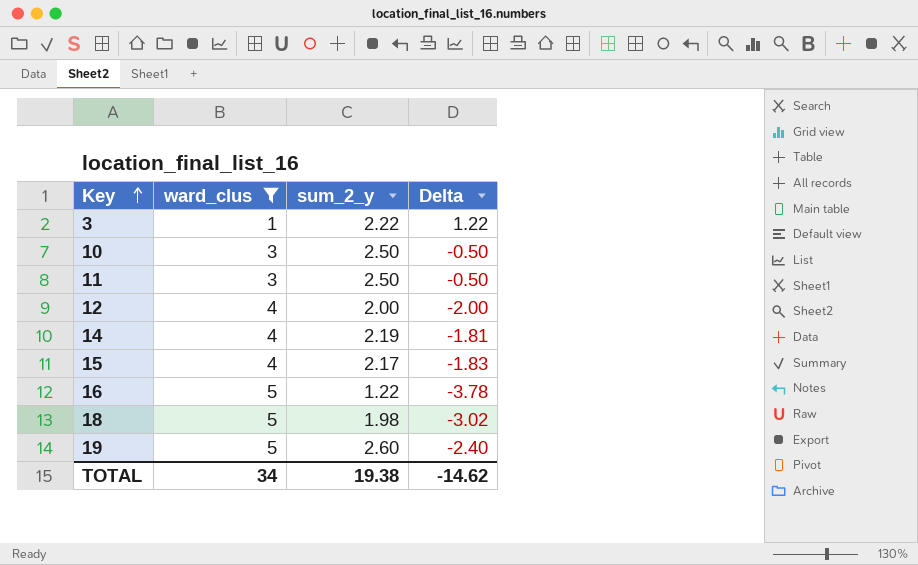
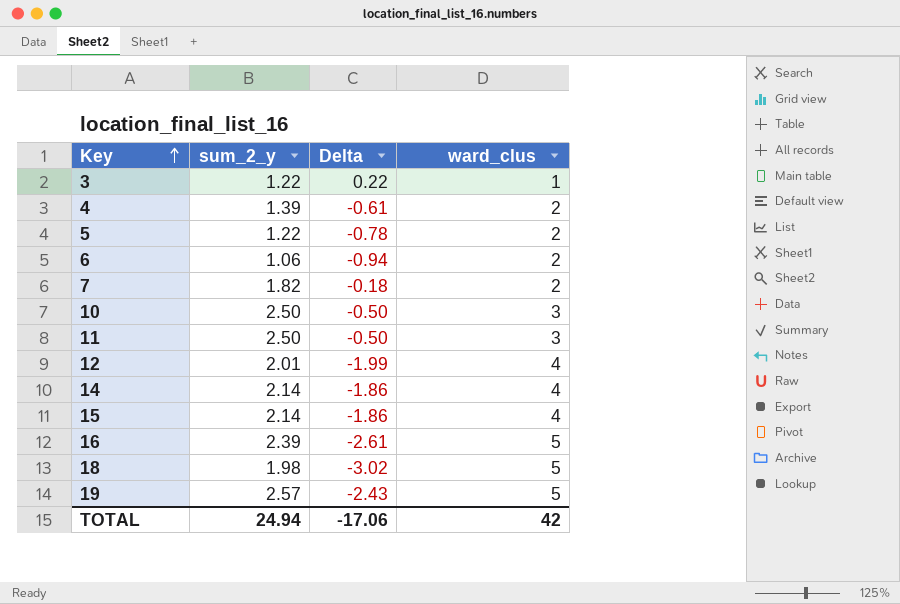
filter: ward_clus != 2 -> none
column ward_clus | position: 2 -> 4
3 | sum_2_y: 2.22 -> 1.22
3 | Delta: 1.22 -> 0.22
12 | sum_2_y: 2.00 -> 2.01
12 | Delta: -2.00 -> -1.99
14 | sum_2_y: 2.19 -> 2.14
14 | Delta: -1.81 -> -1.86
15 | sum_2_y: 2.17 -> 2.14
15 | Delta: -1.83 -> -1.86
16 | sum_2_y: 1.22 -> 2.39
16 | Delta: -3.78 -> -2.61
19 | sum_2_y: 2.60 -> 2.57
19 | Delta: -2.40 -> -2.43
TOTAL | sum_2_y: 19.38 -> 24.94
TOTAL | Delta: -14.62 -> -17.06
TOTAL | ward_clus: 34 -> 42

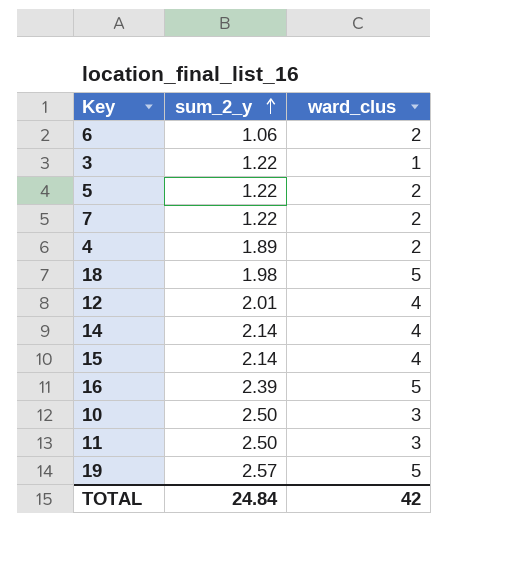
row order: Key ascending -> sum_2_y ascending
column Delta | formula: [sum_2_y] - [ward_clus] -> none
7 | sum_2_y: 1.82 -> 1.22
4 | sum_2_y: 1.39 -> 1.89
TOTAL | sum_2_y: 24.94 -> 24.84

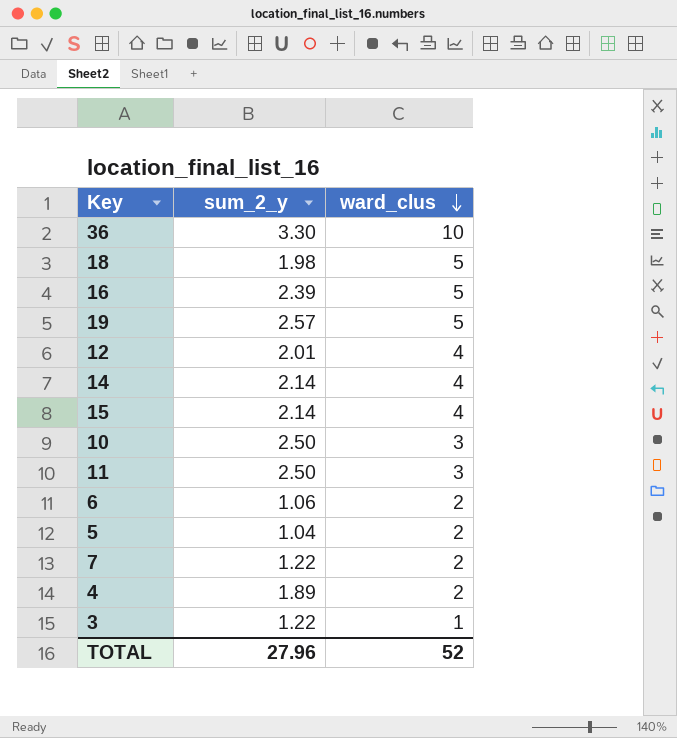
row order: sum_2_y ascending -> ward_clus descending
row 36: none -> 3.30 | 10
5 | sum_2_y: 1.22 -> 1.04
TOTAL | sum_2_y: 24.84 -> 27.96
TOTAL | ward_clus: 42 -> 52

